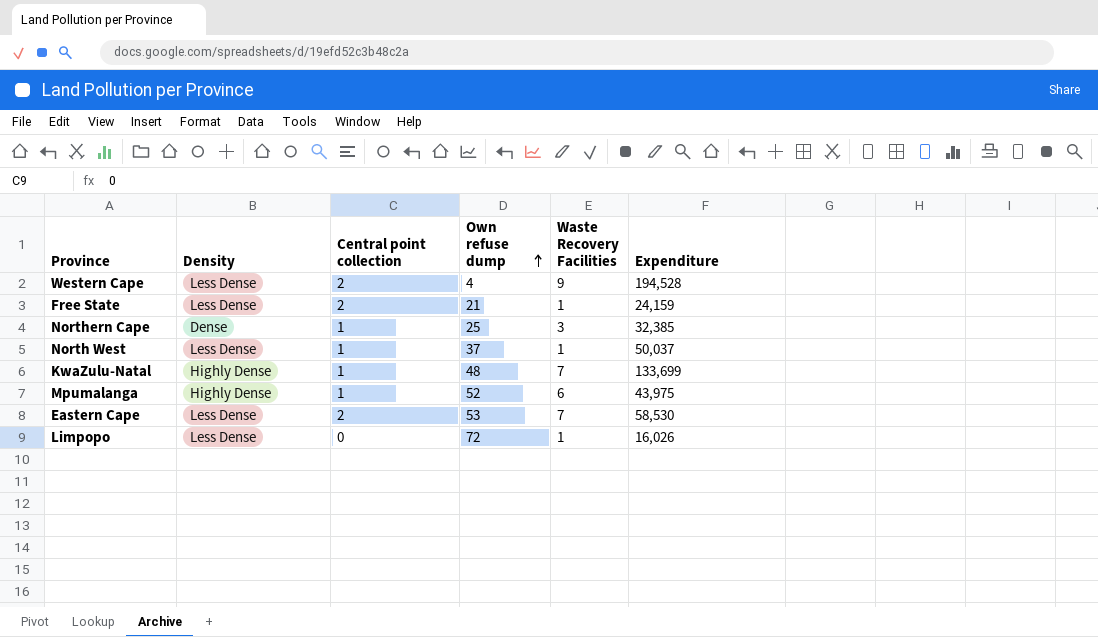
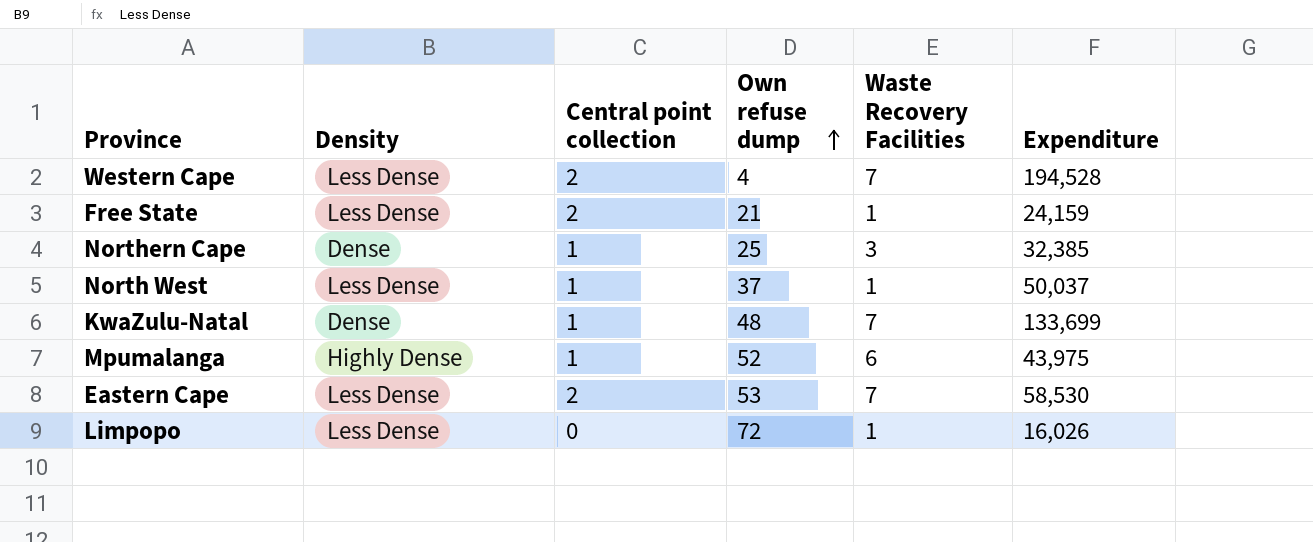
Western Cape | Waste Recovery Facilities: 9 -> 7
KwaZulu-Natal | Density: Highly Dense -> Dense

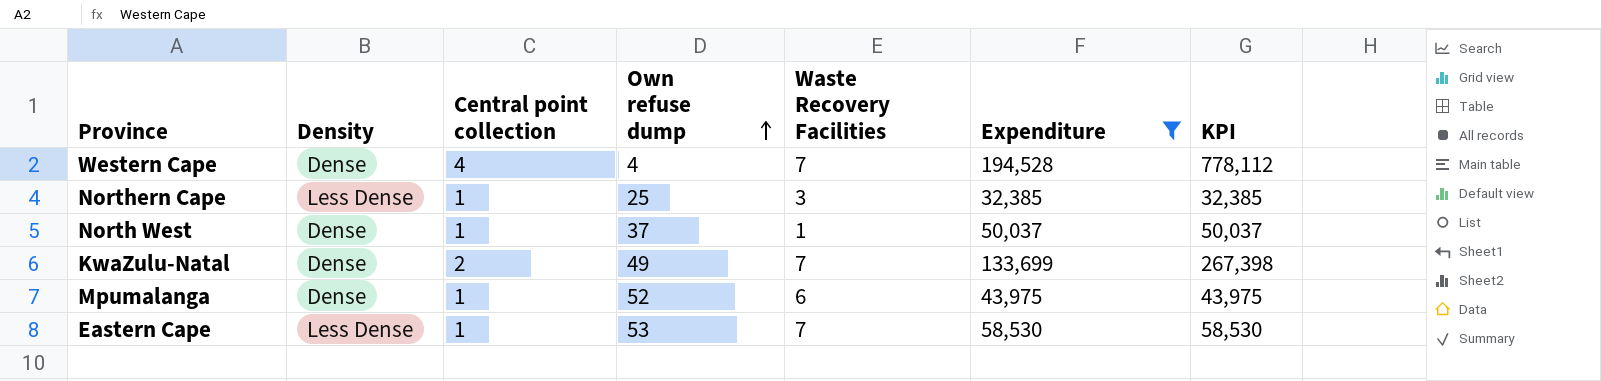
filter: none -> Expenditure >= 32,385
column KPI | formula: none -> [Central point collection] * [Expenditure]
Western Cape | Density: Less Dense -> Dense
Western Cape | Central point collection: 2 -> 4
Northern Cape | Density: Dense -> Less Dense
North West | Density: Less Dense -> Dense
KwaZulu-Natal | Central point collection: 1 -> 2
KwaZulu-Natal | Own refuse dump: 48 -> 49
Mpumalanga | Density: Highly Dense -> Dense
Eastern Cape | Central point collection: 2 -> 1

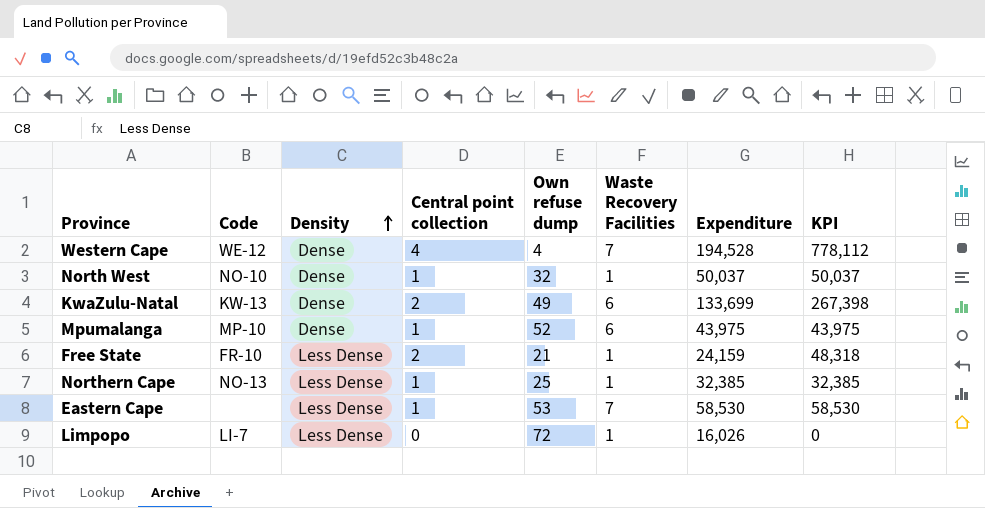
filter: Expenditure >= 32,385 -> none
row order: Own refuse dump ascending -> Density ascending
column Code | position: none -> 2
North West | Own refuse dump: 37 -> 32
KwaZulu-Natal | Waste Recovery Facilities: 7 -> 6
Northern Cape | Waste Recovery Facilities: 3 -> 1

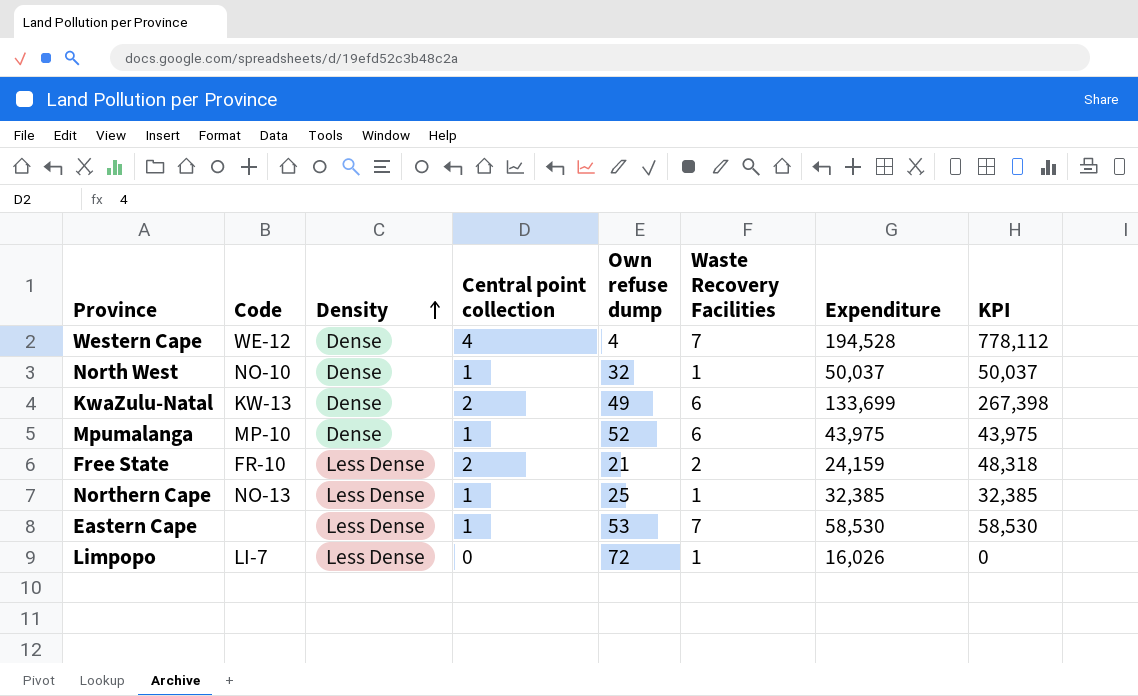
Free State | Waste Recovery Facilities: 1 -> 2

